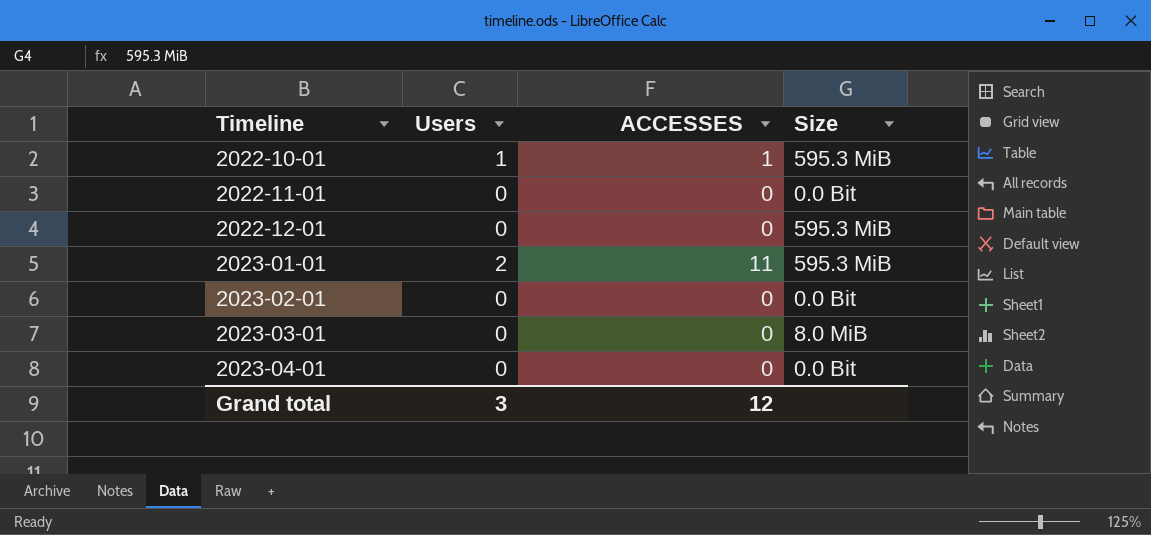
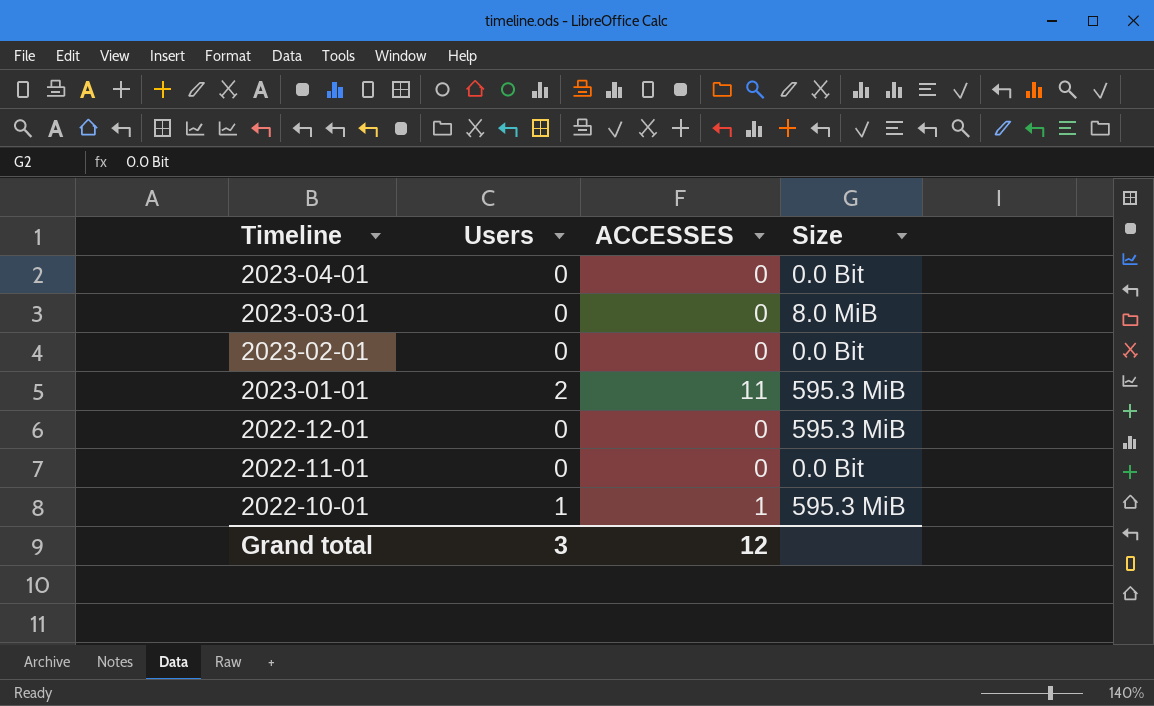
row order: Timeline ascending -> Timeline descending

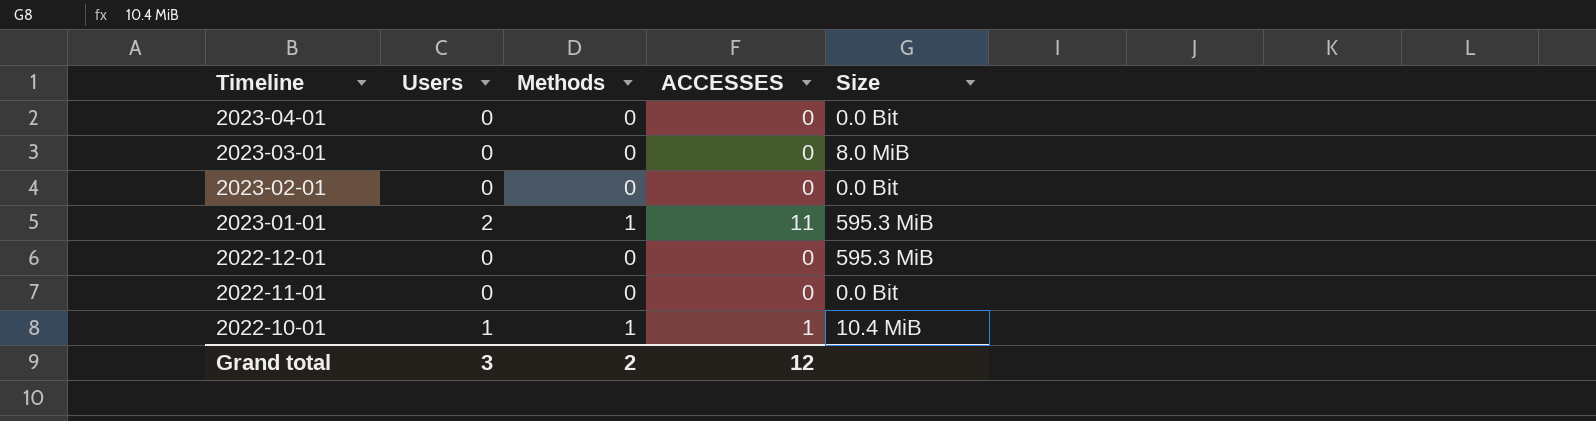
column Methods | position: none -> 3
2022-10-01 | Size: 595.3 MiB -> 10.4 MiB

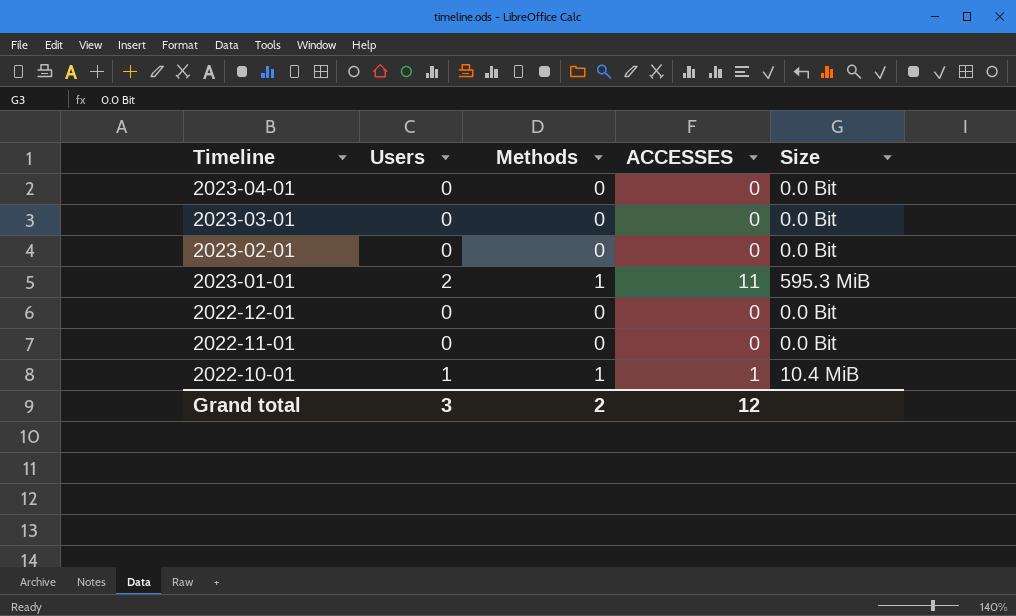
2023-03-01 | Size: 8.0 MiB -> 0.0 Bit
2022-12-01 | Size: 595.3 MiB -> 0.0 Bit

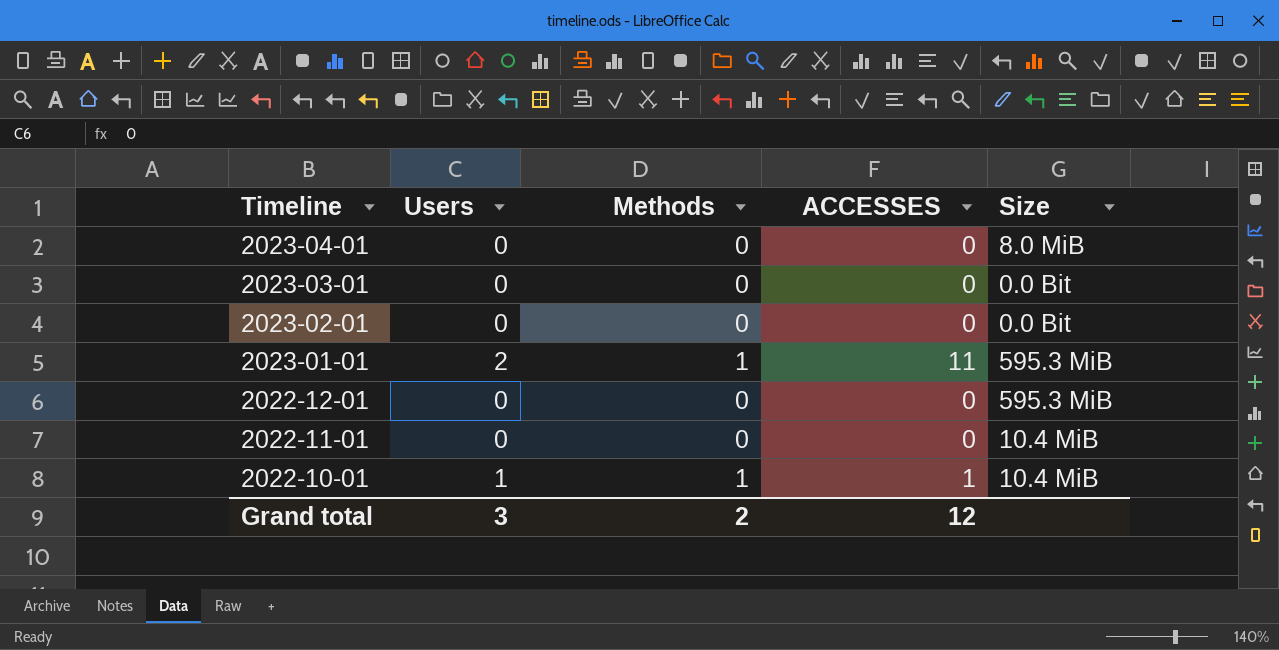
2023-04-01 | Size: 0.0 Bit -> 8.0 MiB
2022-12-01 | Size: 0.0 Bit -> 595.3 MiB
2022-11-01 | Size: 0.0 Bit -> 10.4 MiB

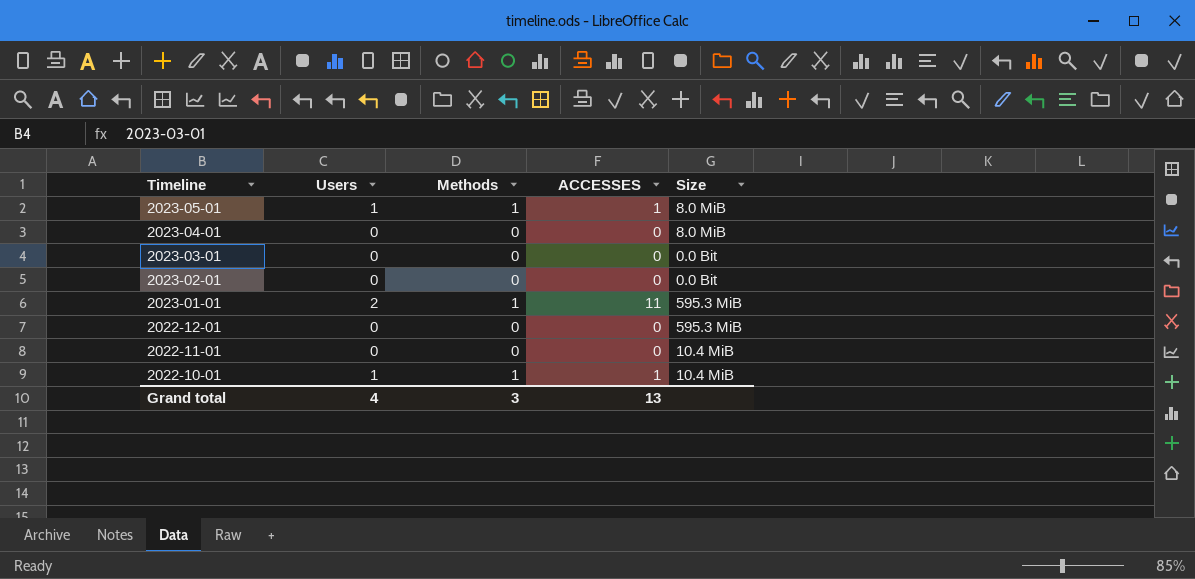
row 2023-05-01: none -> 1 | 1 | 1 | 8.0 MiB
Grand total | Users: 3 -> 4
Grand total | Methods: 2 -> 3
Grand total | ACCESSES: 12 -> 13

